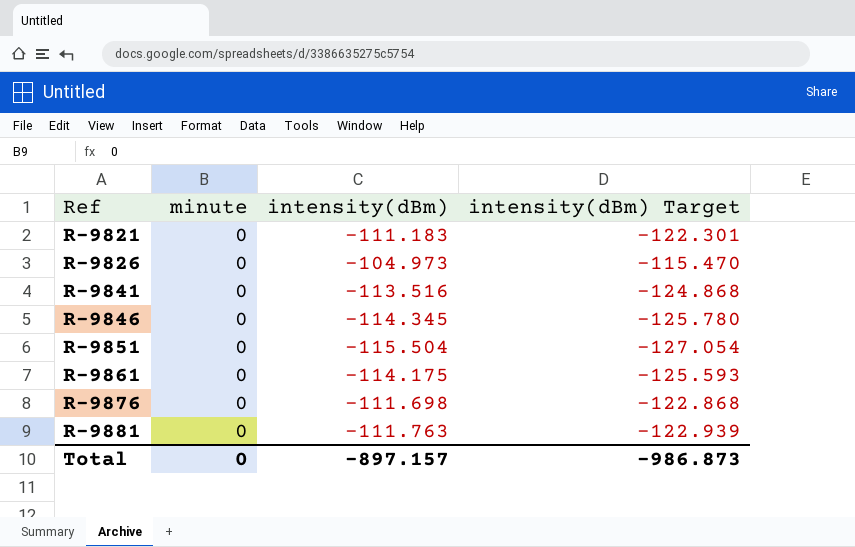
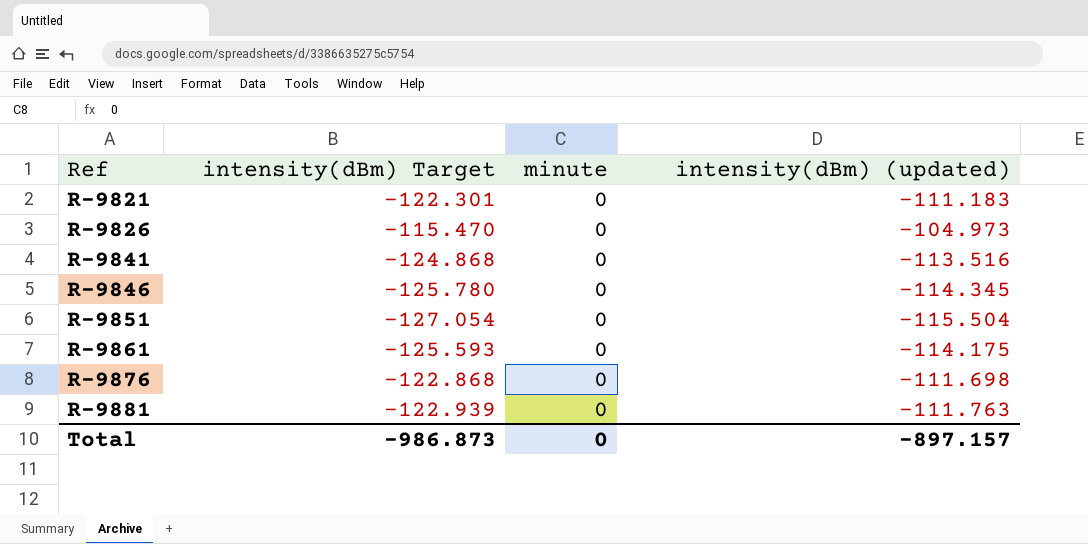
column intensity(dBm) Target | position: 4 -> 2
column name: intensity(dBm) -> intensity(dBm) (updated)

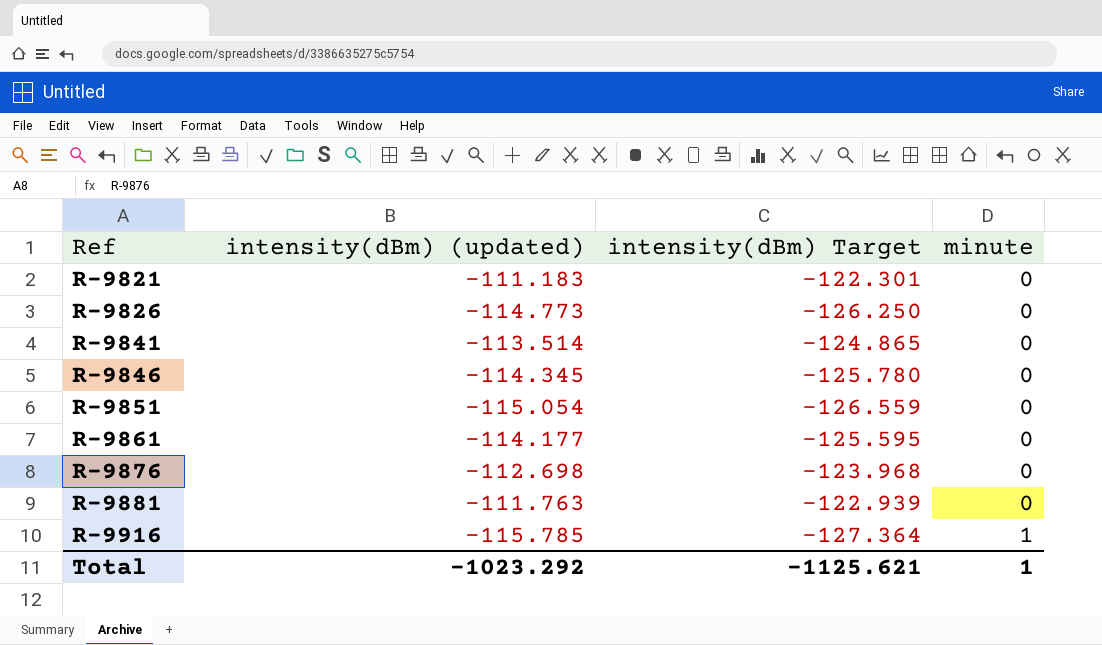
column intensity(dBm) (updated) | position: 4 -> 2
R-9826 | intensity(dBm) (updated): -104.973 -> -114.773
R-9826 | intensity(dBm) Target: -115.470 -> -126.250
R-9841 | intensity(dBm) (updated): -113.516 -> -113.514
R-9841 | intensity(dBm) Target: -124.868 -> -124.865
R-9851 | intensity(dBm) (updated): -115.504 -> -115.054
R-9851 | intensity(dBm) Target: -127.054 -> -126.559
R-9861 | intensity(dBm) (updated): -114.175 -> -114.177
R-9861 | intensity(dBm) Target: -125.593 -> -125.595
R-9876 | intensity(dBm) (updated): -111.698 -> -112.698
R-9876 | intensity(dBm) Target: -122.868 -> -123.968
row R-9916: none -> -115.785 | -127.364 | 1
Total | intensity(dBm) (updated): -897.157 -> -1023.292
Total | intensity(dBm) Target: -986.873 -> -1125.621
Total | minute: 0 -> 1

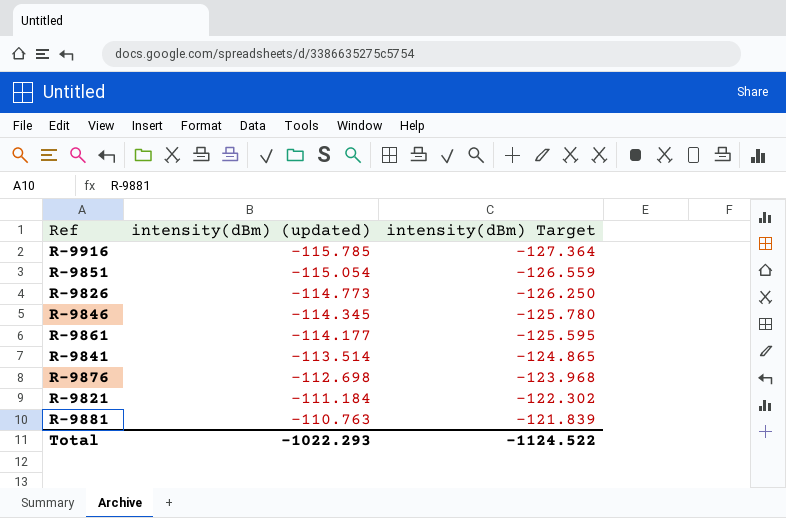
row order: Ref ascending -> intensity(dBm) (updated) ascending
column minute | position: 4 -> none
R-9821 | intensity(dBm) (updated): -111.183 -> -111.184
R-9821 | intensity(dBm) Target: -122.301 -> -122.302
R-9881 | intensity(dBm) (updated): -111.763 -> -110.763
R-9881 | intensity(dBm) Target: -122.939 -> -121.839
Total | intensity(dBm) (updated): -1023.292 -> -1022.293
Total | intensity(dBm) Target: -1125.621 -> -1124.522

